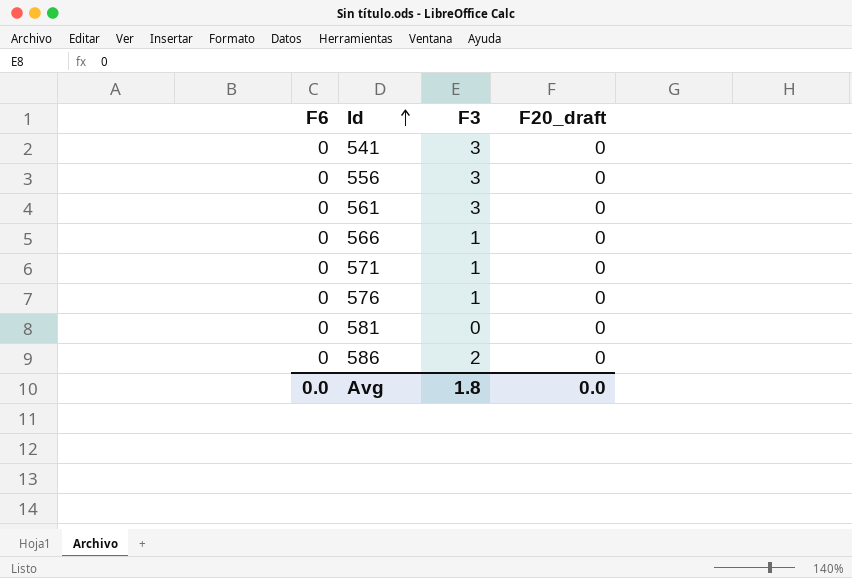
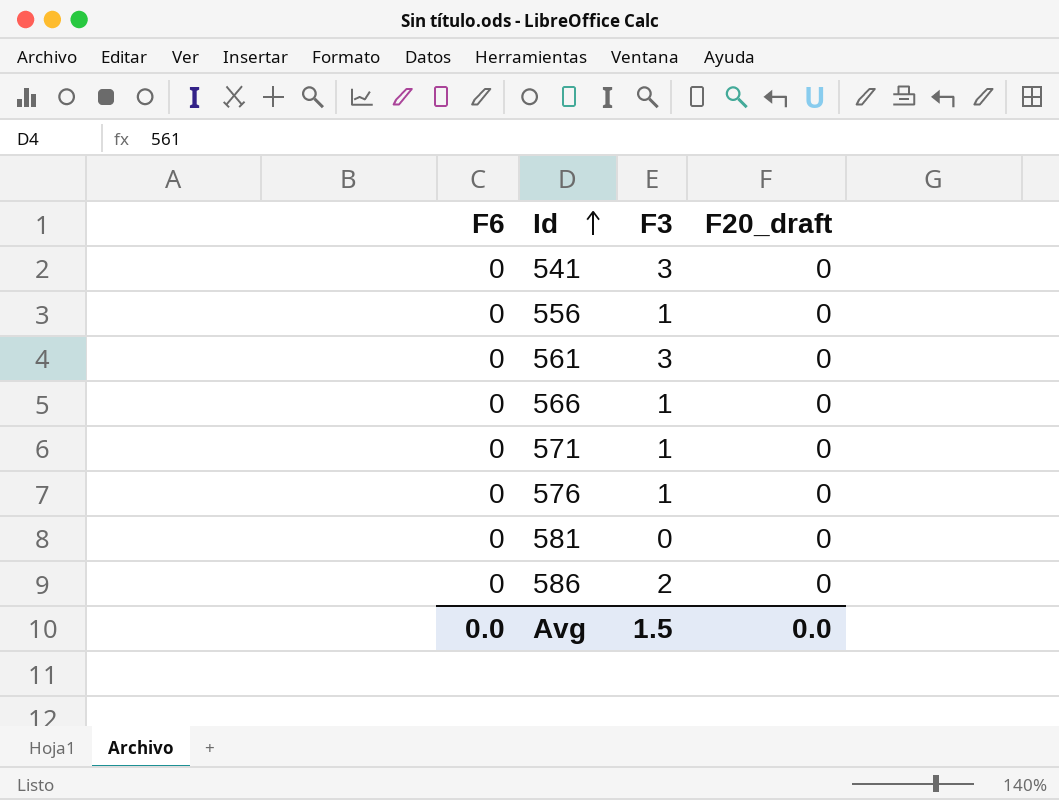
556 | F3: 3 -> 1
Avg | F3: 1.8 -> 1.5

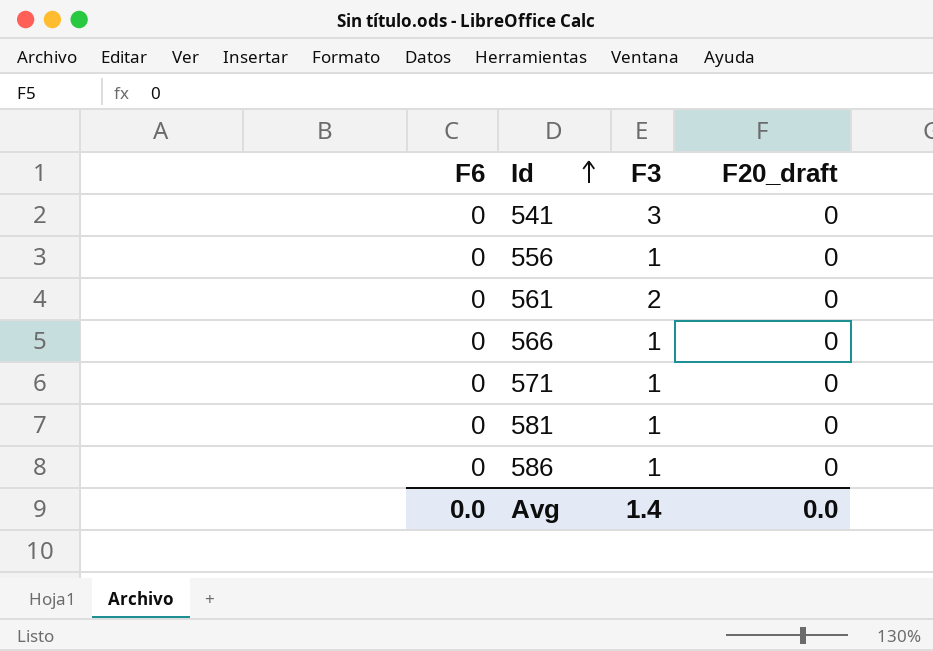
row 576: 0 | 1 | 0 -> none
561 | F3: 3 -> 2
581 | F3: 0 -> 1
586 | F3: 2 -> 1
Avg | F3: 1.5 -> 1.4

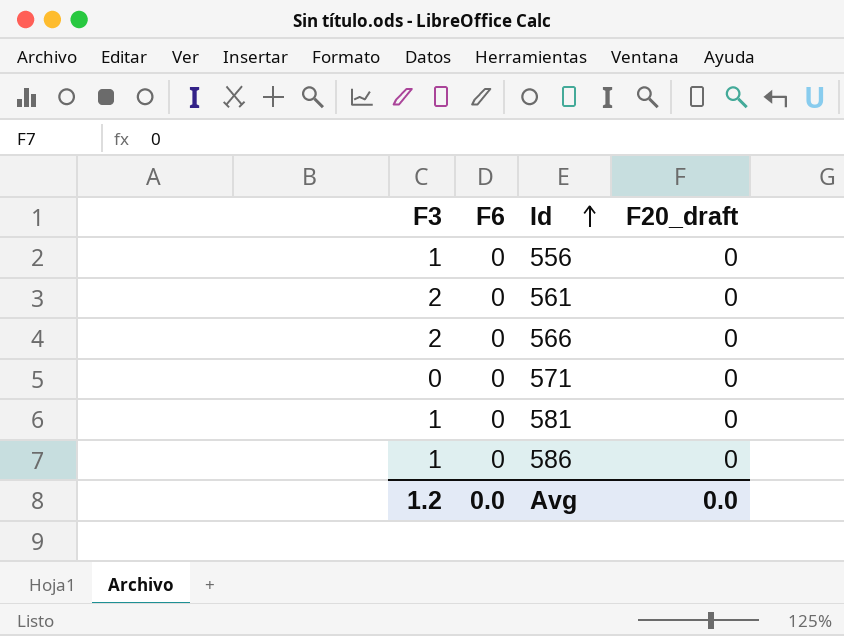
column F3 | position: 3 -> 1
row 541: 0 | 3 | 0 -> none
566 | F3: 1 -> 2
571 | F3: 1 -> 0
Avg | F3: 1.4 -> 1.2

